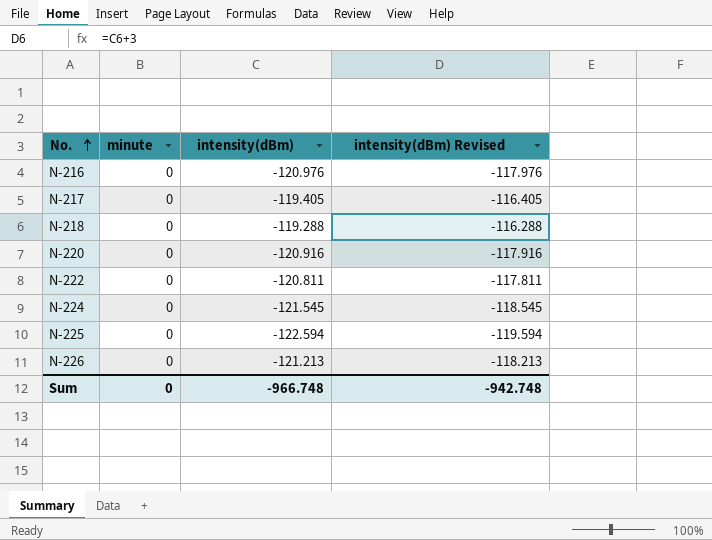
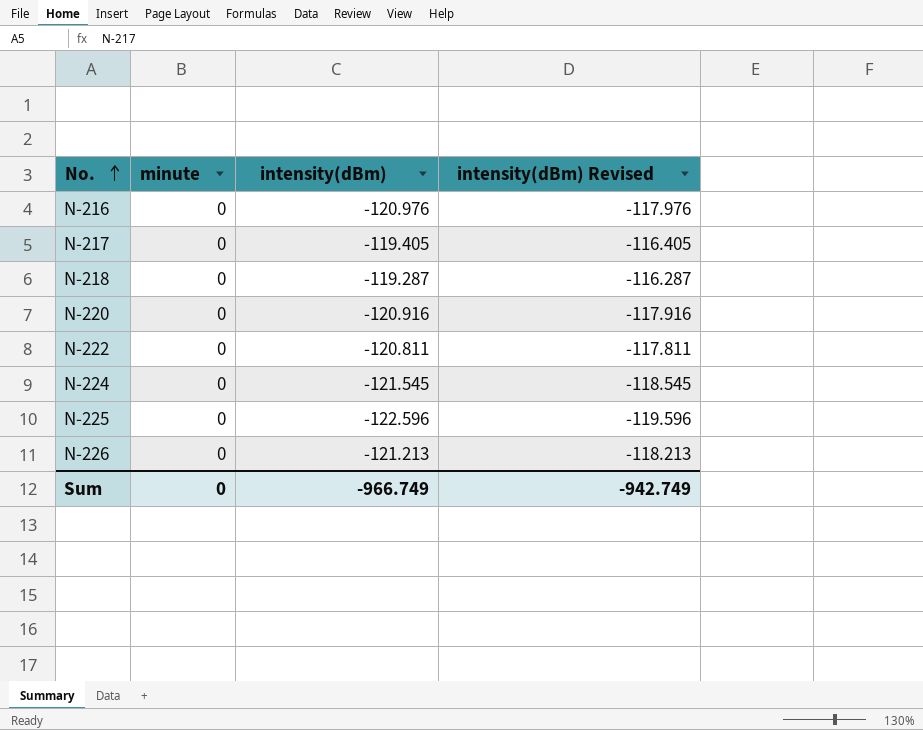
N-218 | intensity(dBm): -119.288 -> -119.287
N-218 | intensity(dBm) Revised: -116.288 -> -116.287
N-225 | intensity(dBm): -122.594 -> -122.596
N-225 | intensity(dBm) Revised: -119.594 -> -119.596
Sum | intensity(dBm): -966.748 -> -966.749
Sum | intensity(dBm) Revised: -942.748 -> -942.749

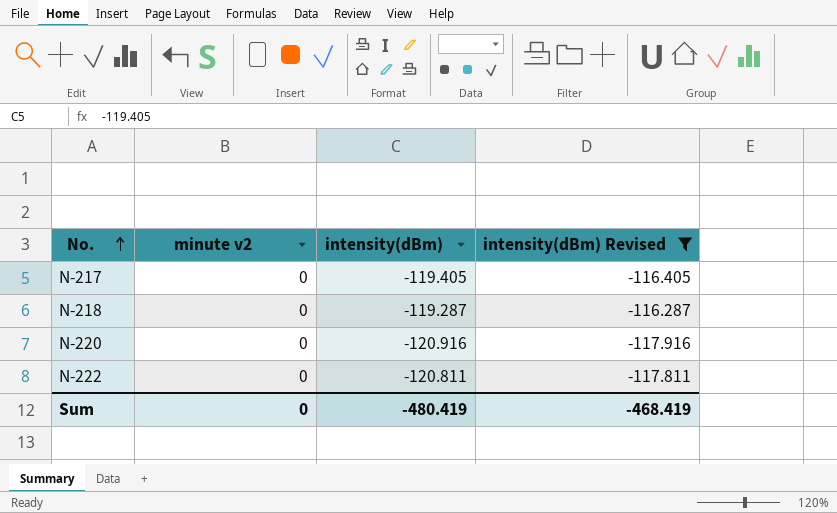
filter: none -> intensity(dBm) Revised >= -117.916
column name: minute -> minute v2
Sum | intensity(dBm): -966.749 -> -480.419
Sum | intensity(dBm) Revised: -942.749 -> -468.419

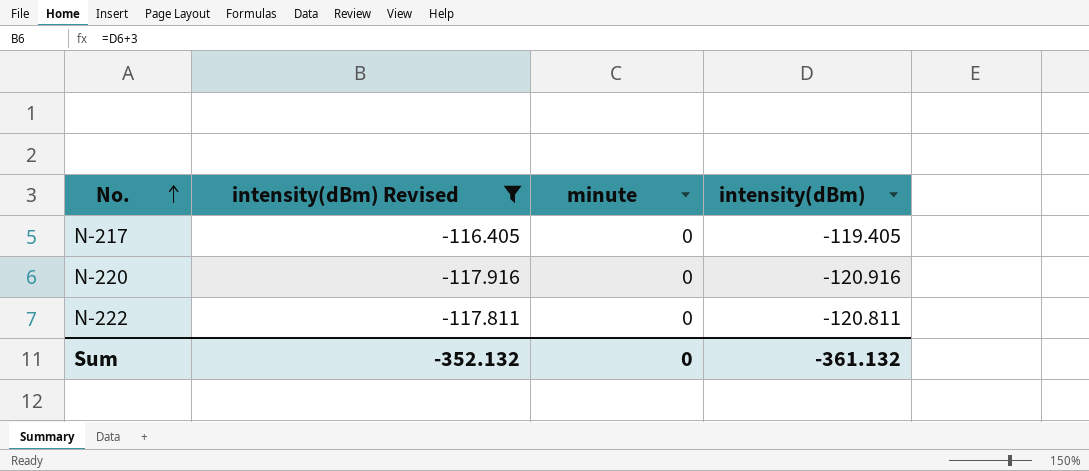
column intensity(dBm) Revised | position: 4 -> 2
column name: minute v2 -> minute
row N-218: 0 | -119.287 | -116.287 -> none
Sum | intensity(dBm) Revised: -468.419 -> -352.132
Sum | intensity(dBm): -480.419 -> -361.132

